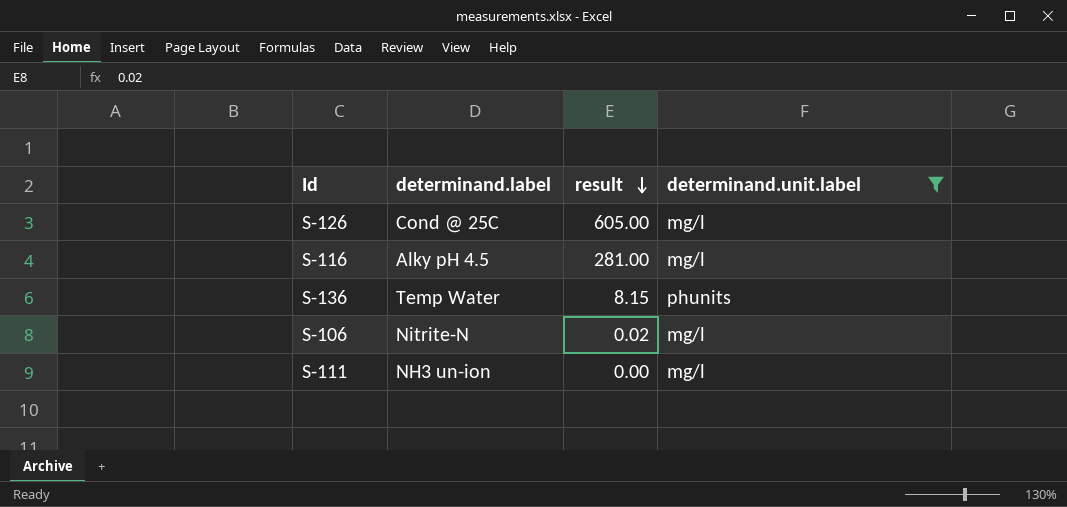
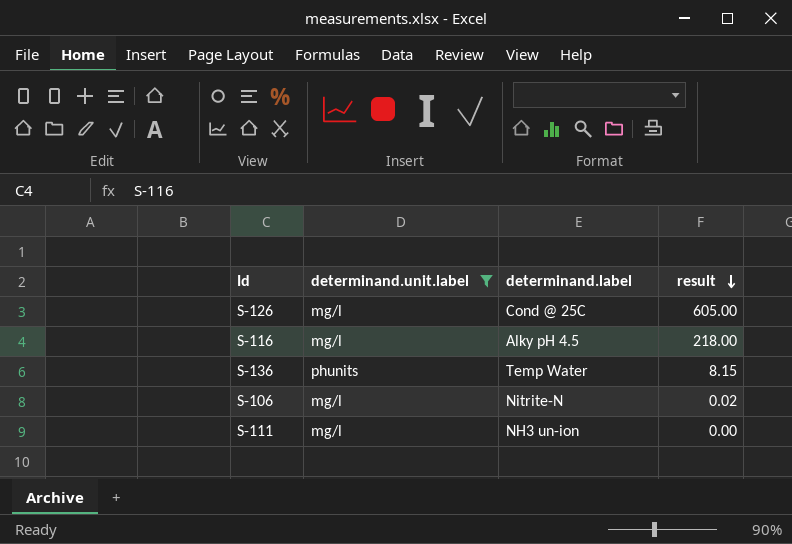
column determinand.unit.label | position: 4 -> 2
S-116 | result: 281.00 -> 218.00

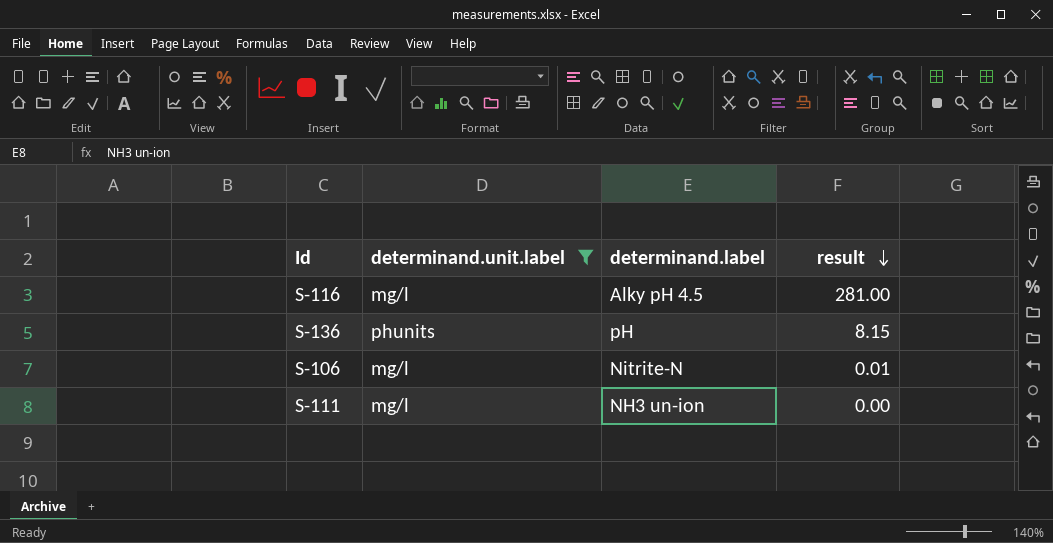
row S-126: mg/l | Cond @ 25C | 605.00 -> none
S-116 | result: 218.00 -> 281.00
S-136 | determinand.label: Temp Water -> pH
S-106 | result: 0.02 -> 0.01

